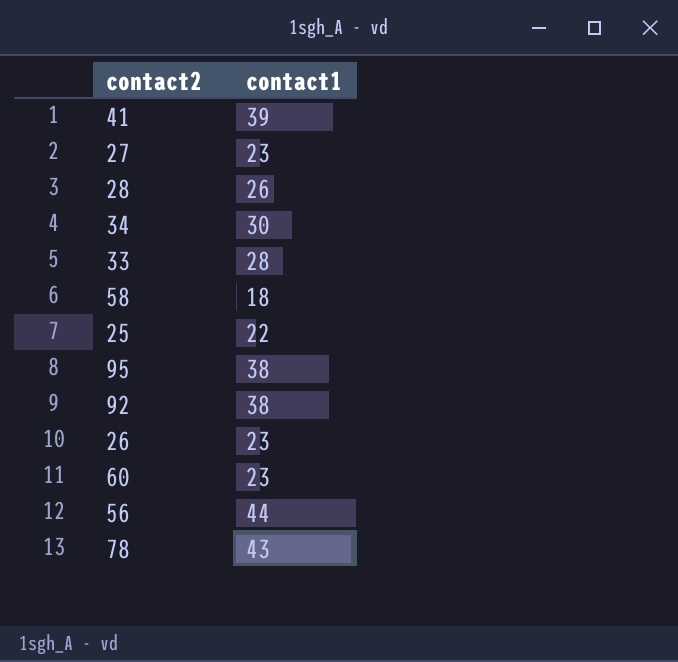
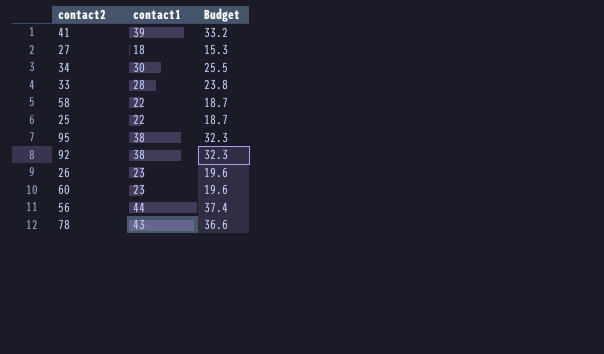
column Budget | formula: none -> [contact1] * 0.85
row 28: 26 -> none
27 | contact1: 23 -> 18
58 | contact1: 18 -> 22

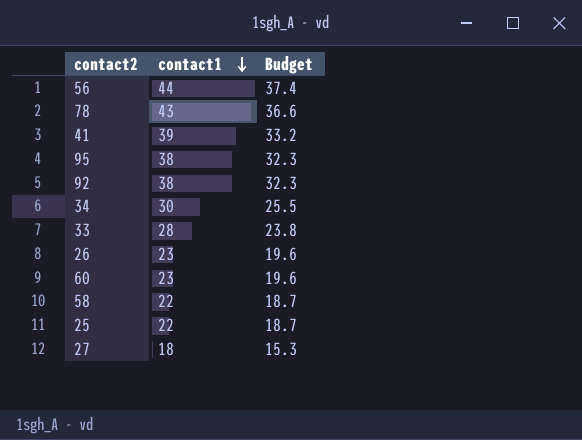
row order: none -> contact1 descending

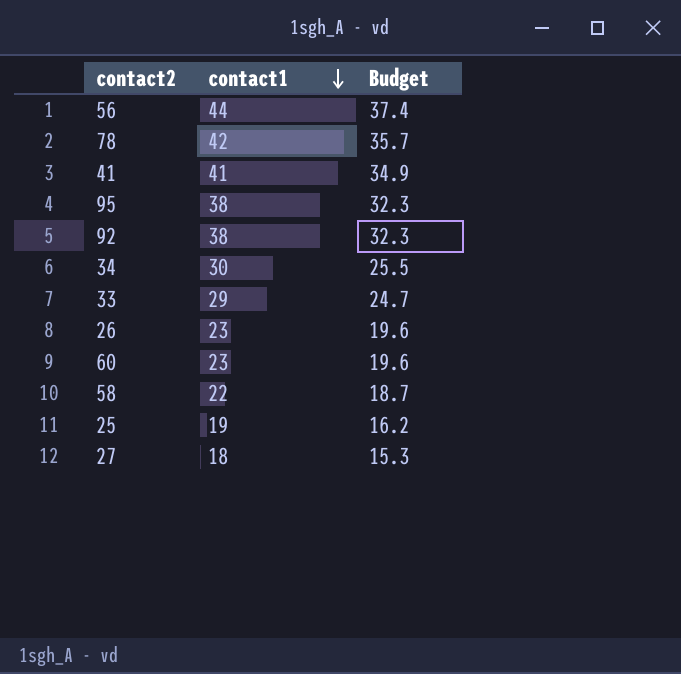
78 | contact1: 43 -> 42
78 | Budget: 36.6 -> 35.7
41 | contact1: 39 -> 41
41 | Budget: 33.2 -> 34.9
33 | contact1: 28 -> 29
33 | Budget: 23.8 -> 24.7
25 | contact1: 22 -> 19
25 | Budget: 18.7 -> 16.2

